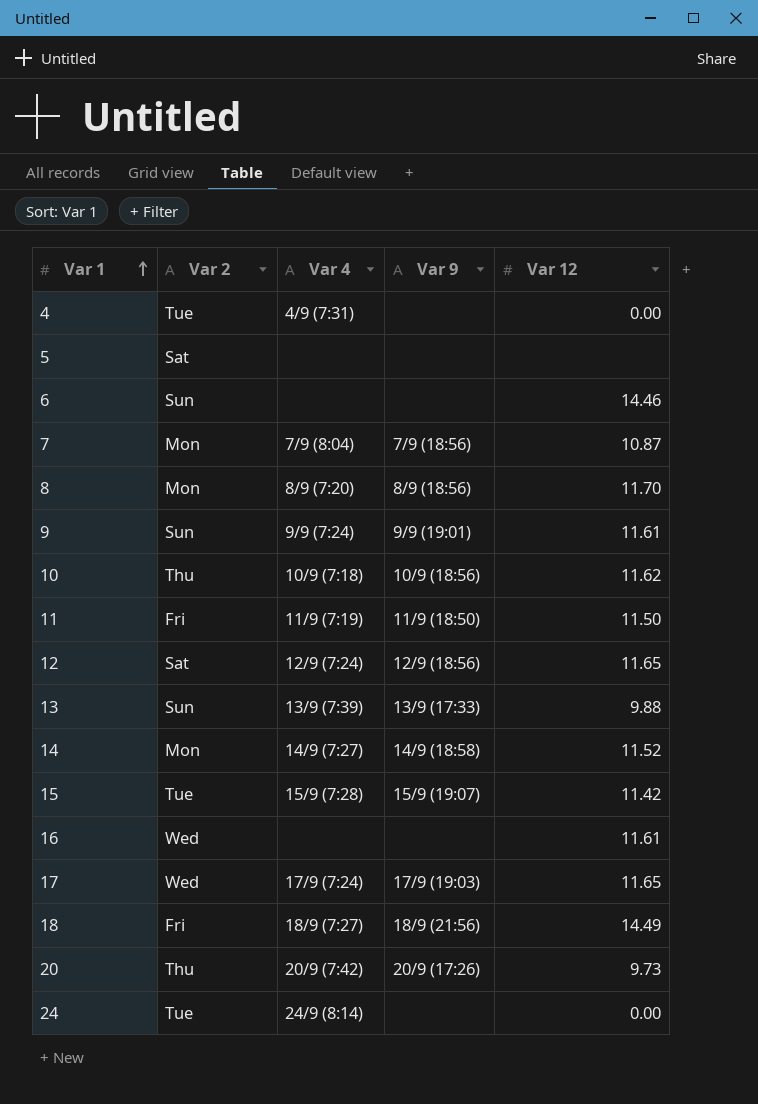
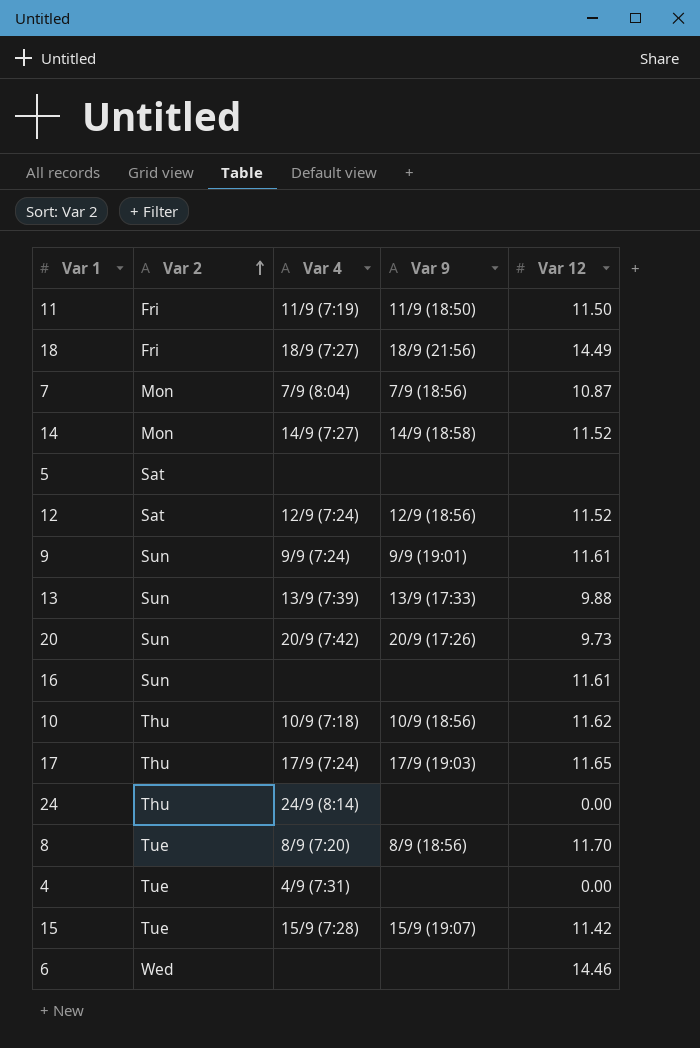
row order: Var 1 ascending -> Var 2 ascending
12 | Var 12: 11.65 -> 11.52
20 | Var 2: Thu -> Sun
16 | Var 2: Wed -> Sun
17 | Var 2: Wed -> Thu
24 | Var 2: Tue -> Thu
8 | Var 2: Mon -> Tue
6 | Var 2: Sun -> Wed

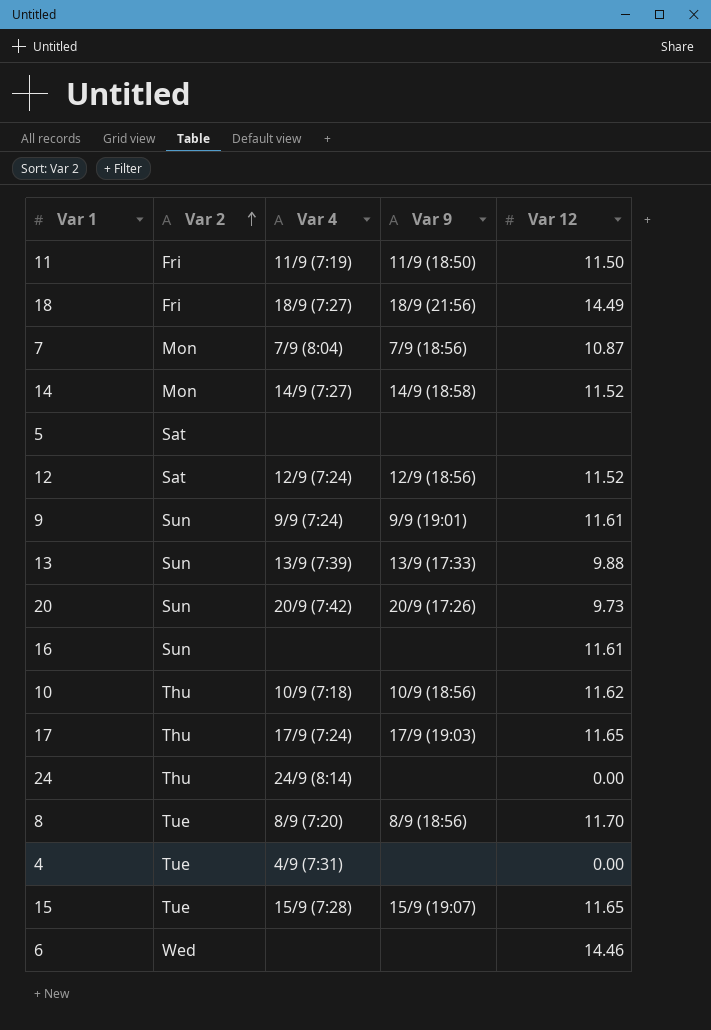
15 | Var 12: 11.42 -> 11.65

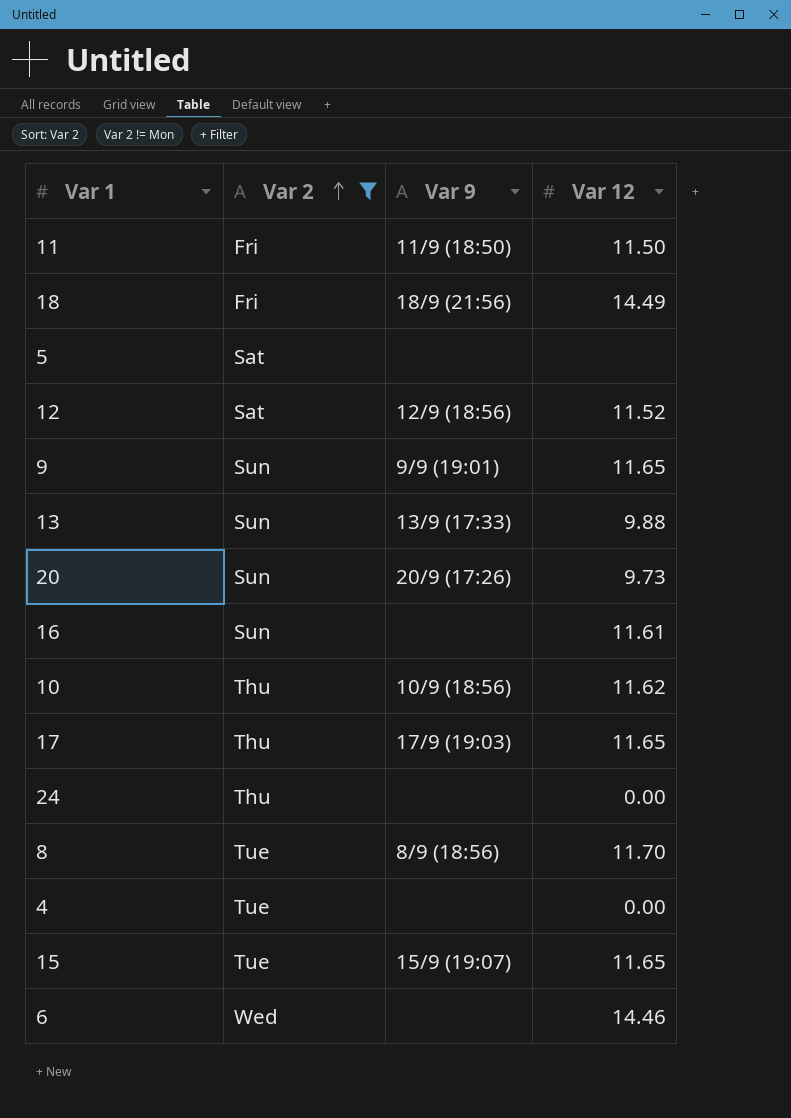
filter: none -> Var 2 != Mon
column Var 4 | position: 3 -> none
9 | Var 12: 11.61 -> 11.65

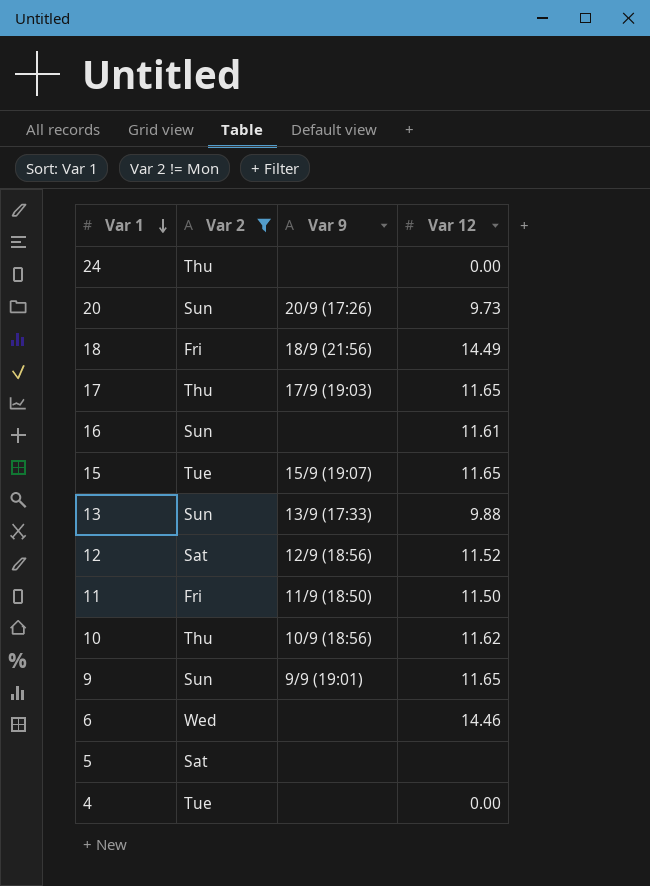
row order: Var 2 ascending -> Var 1 descending
row 8: Tue | 8/9 (18:56) | 11.70 -> none

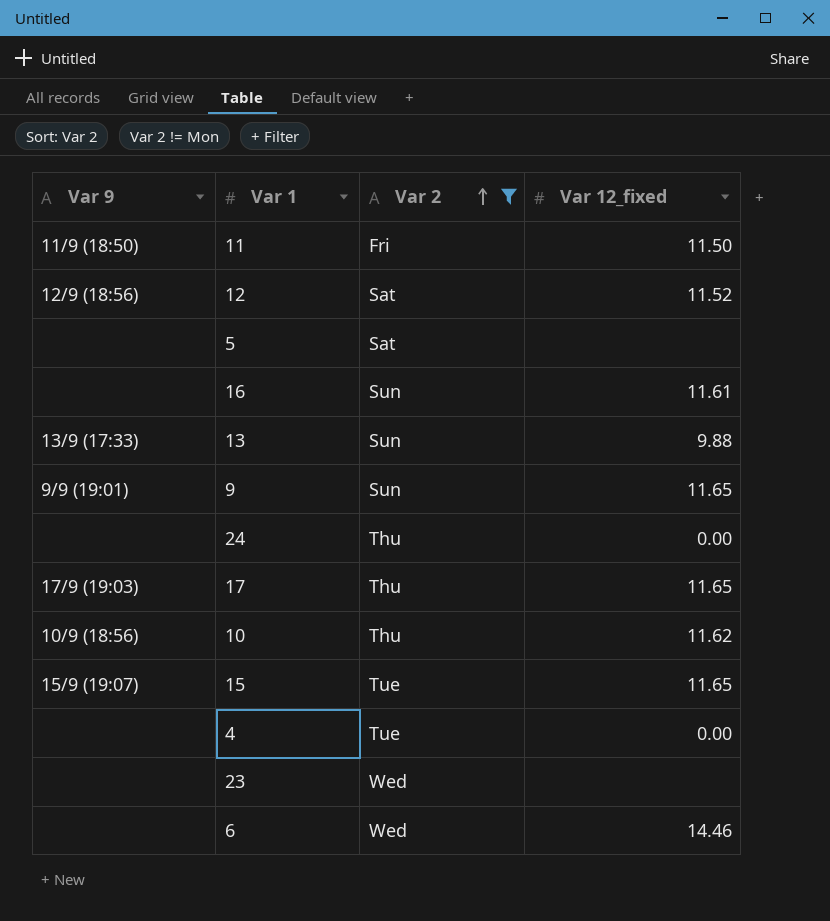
row order: Var 1 descending -> Var 2 ascending
column Var 9 | position: 3 -> 1
column name: Var 12 -> Var 12_fixed
row 20: Sun | 20/9 (17:26) | 9.73 -> none
row 18: Fri | 18/9 (21:56) | 14.49 -> none
row 23: none -> none | Wed | none

